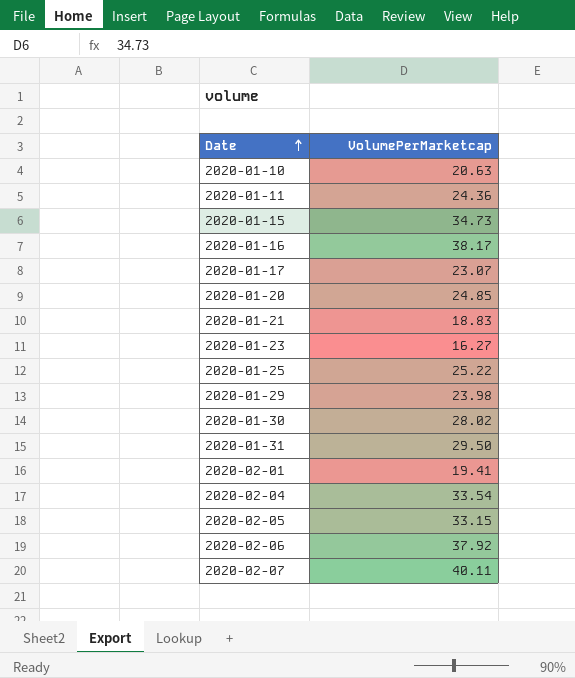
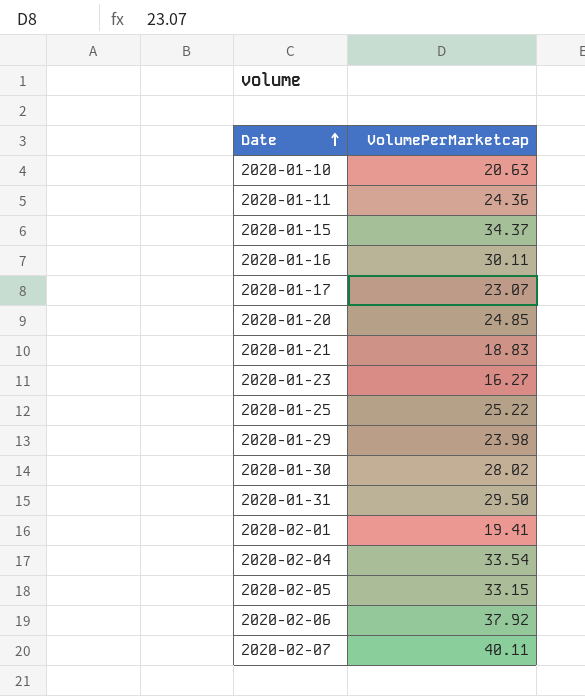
2020-01-15 | VolumePerMarketcap: 34.73 -> 34.37
2020-01-16 | VolumePerMarketcap: 38.17 -> 30.11

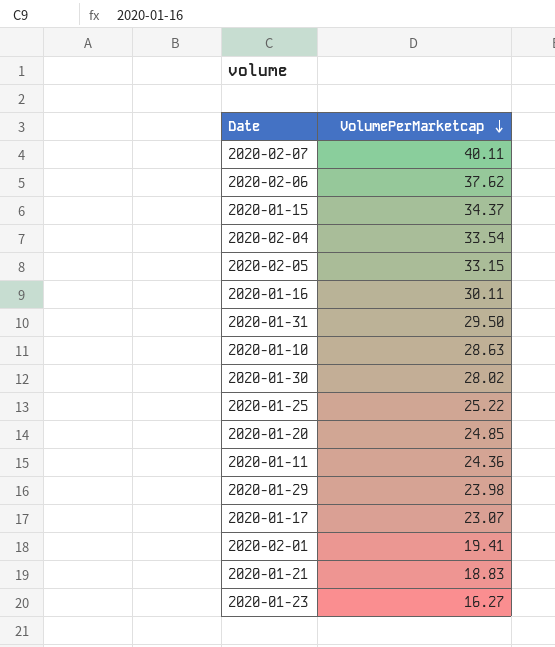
row order: Date ascending -> VolumePerMarketcap descending
2020-02-06 | VolumePerMarketcap: 37.92 -> 37.62
2020-01-10 | VolumePerMarketcap: 20.63 -> 28.63

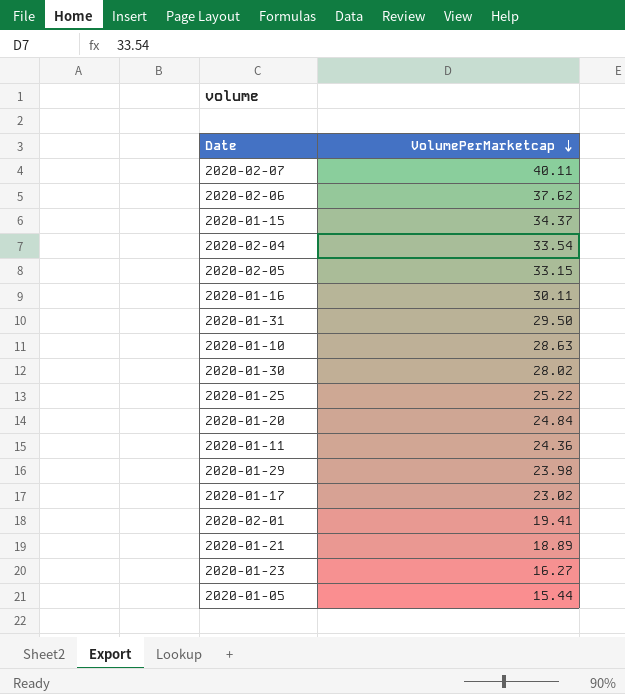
2020-01-20 | VolumePerMarketcap: 24.85 -> 24.84
2020-01-17 | VolumePerMarketcap: 23.07 -> 23.02
2020-01-21 | VolumePerMarketcap: 18.83 -> 18.89
row 2020-01-05: none -> 15.44

